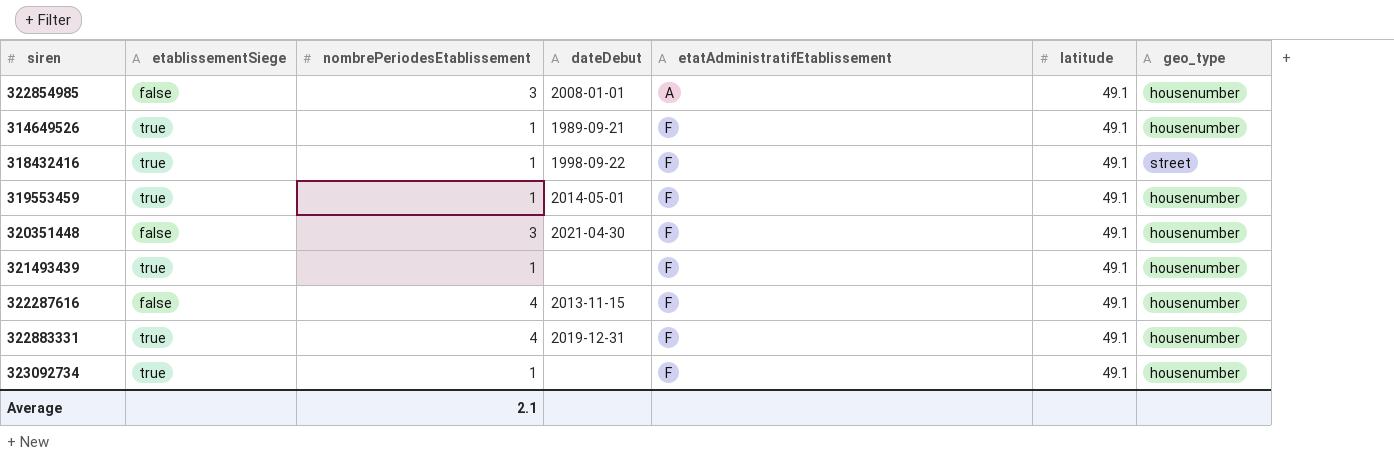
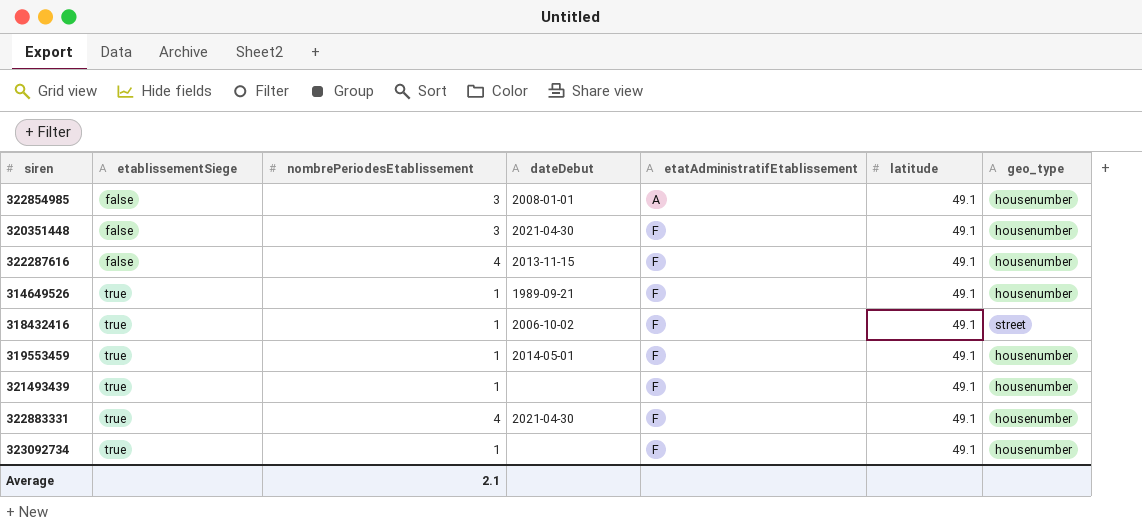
row order: etatAdministratifEtablissement ascending -> etablissementSiege ascending
318432416 | dateDebut: 1998-09-22 -> 2006-10-02
322883331 | dateDebut: 2019-12-31 -> 2021-04-30

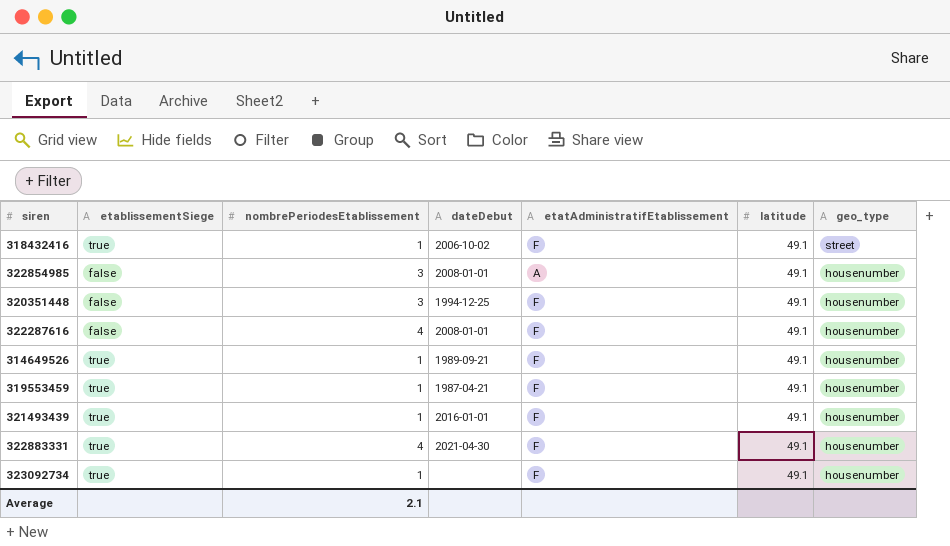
row order: etablissementSiege ascending -> geo_type descending
320351448 | dateDebut: 2021-04-30 -> 1994-12-25
322287616 | dateDebut: 2013-11-15 -> 2008-01-01
319553459 | dateDebut: 2014-05-01 -> 1987-04-21
321493439 | dateDebut: none -> 2016-01-01

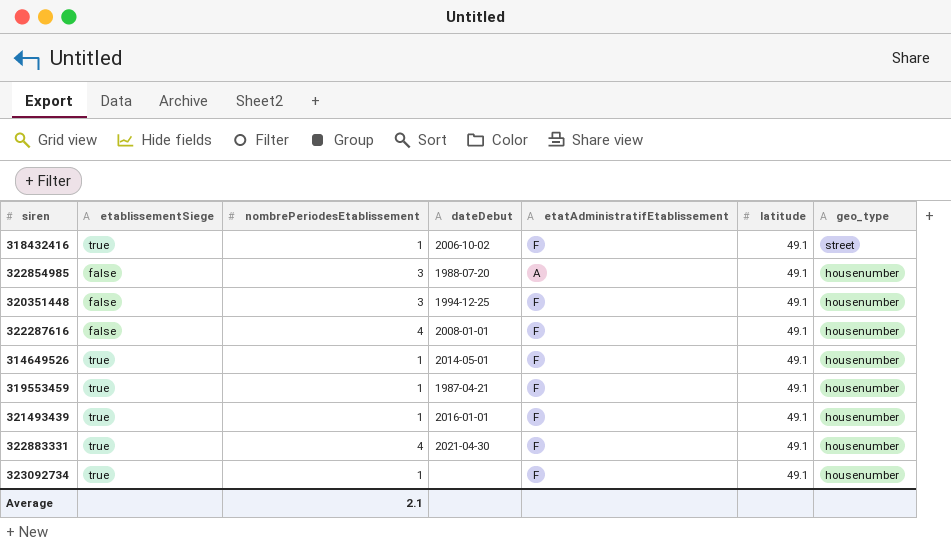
322854985 | dateDebut: 2008-01-01 -> 1988-07-20
314649526 | dateDebut: 1989-09-21 -> 2014-05-01

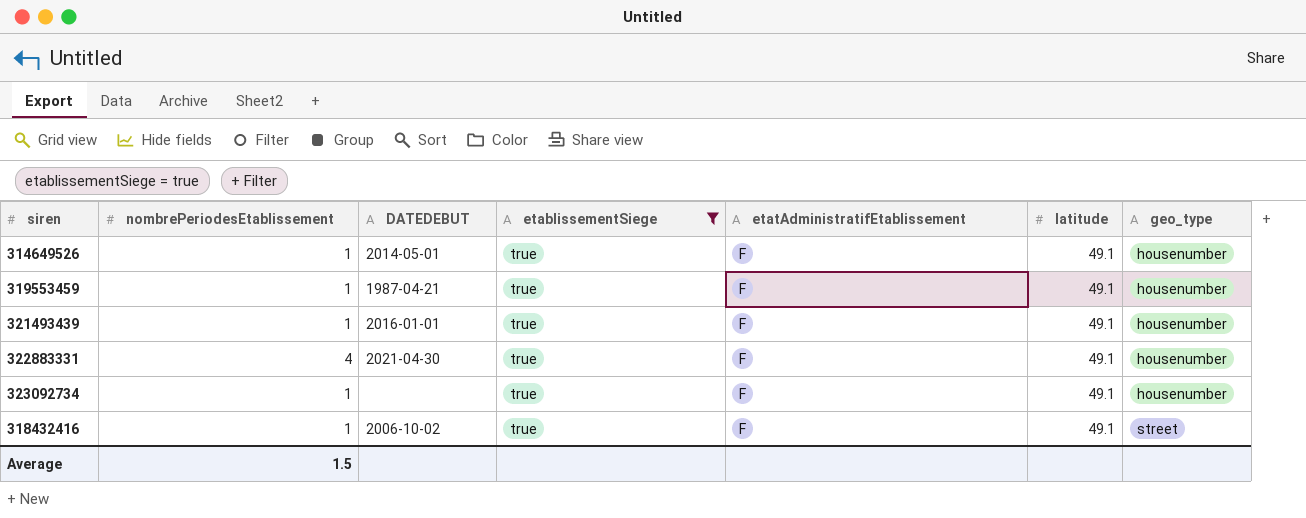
filter: none -> etablissementSiege = true
row order: geo_type descending -> geo_type ascending
column name: dateDebut -> DATEDEBUT
column etablissementSiege | position: 2 -> 4
Average | nombrePeriodesEtablissement: 2.1 -> 1.5

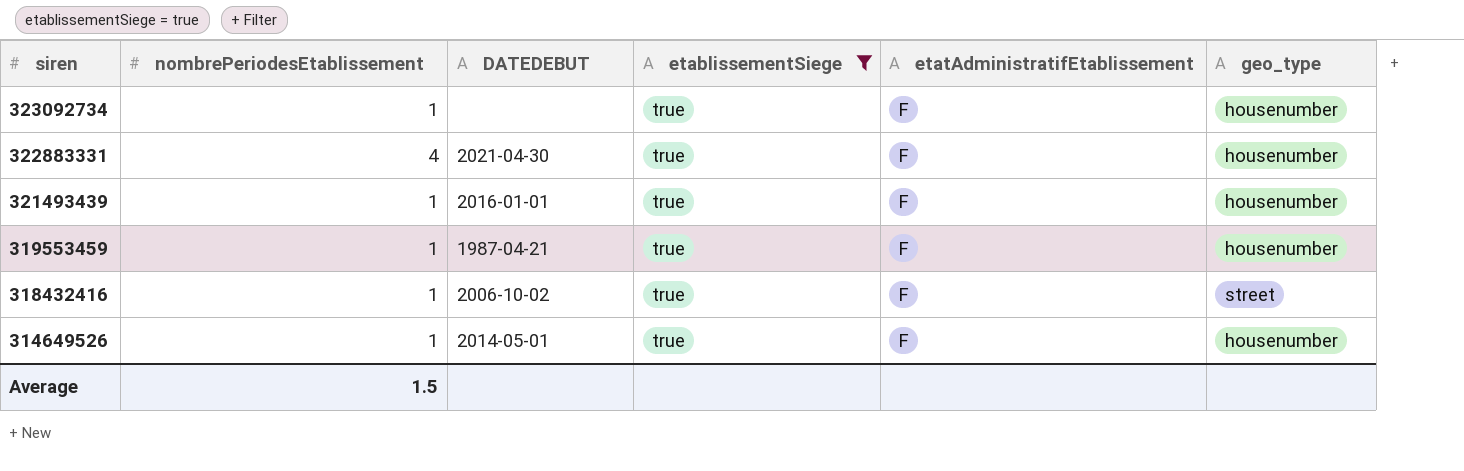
row order: geo_type ascending -> siren descending
column latitude | position: 6 -> none

